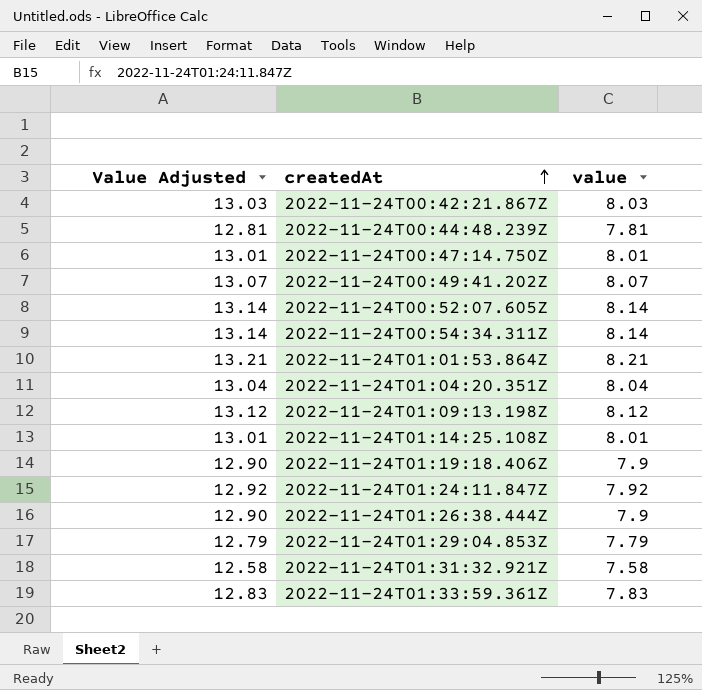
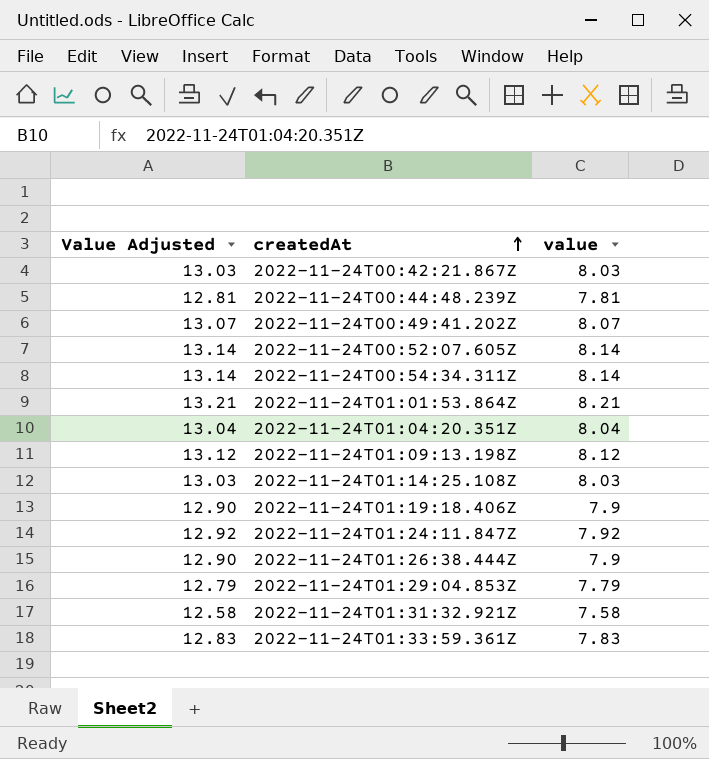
row 2022-11-24T00:47:14.750Z: 13.01 | 8.01 -> none
2022-11-24T01:14:25.108Z | Value Adjusted: 13.01 -> 13.03
2022-11-24T01:14:25.108Z | value: 8.01 -> 8.03

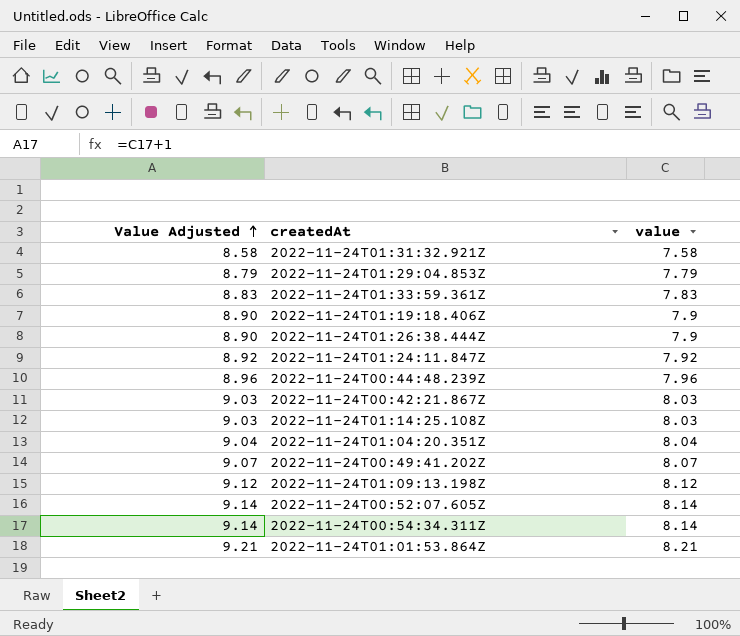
row order: createdAt ascending -> Value Adjusted ascending
column Value Adjusted | formula: [value] + 5 -> [value] + 1
2022-11-24T00:44:48.239Z | value: 7.81 -> 7.96

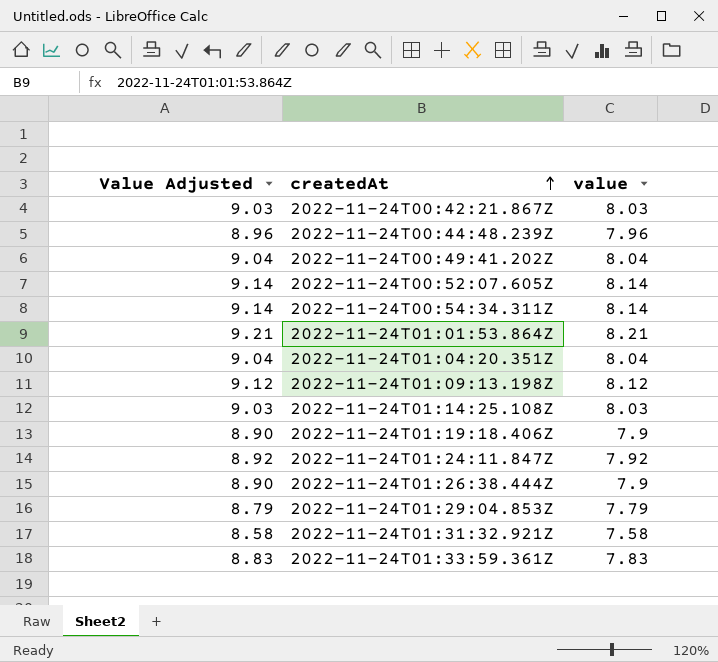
row order: Value Adjusted ascending -> createdAt ascending
2022-11-24T00:49:41.202Z | Value Adjusted: 9.07 -> 9.04
2022-11-24T00:49:41.202Z | value: 8.07 -> 8.04

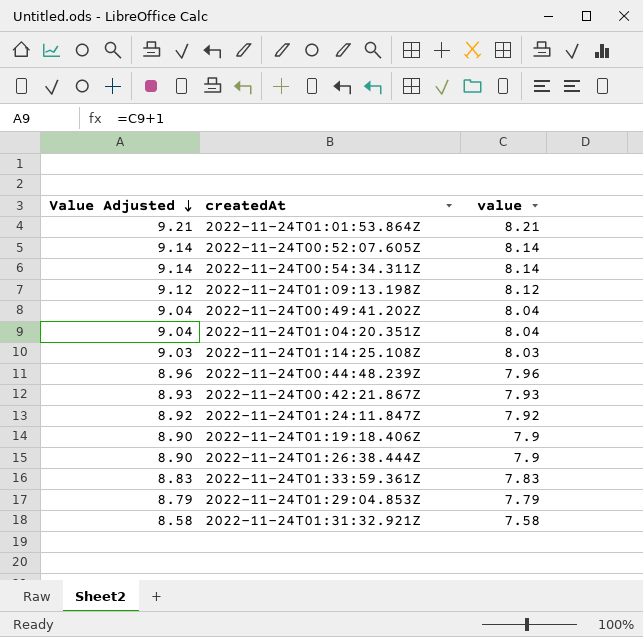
row order: createdAt ascending -> Value Adjusted descending
2022-11-24T00:42:21.867Z | Value Adjusted: 9.03 -> 8.93
2022-11-24T00:42:21.867Z | value: 8.03 -> 7.93

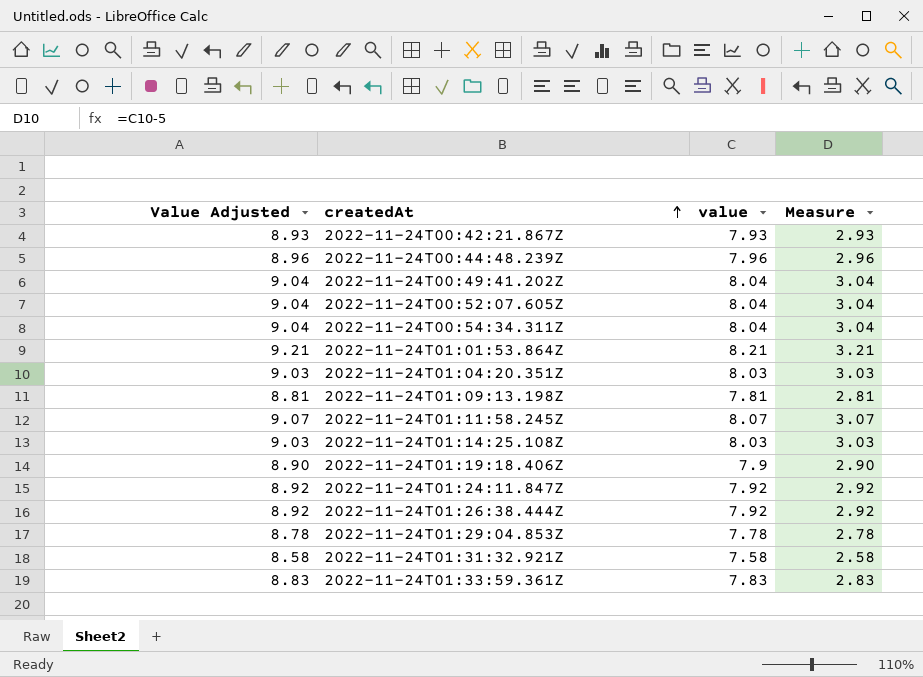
row order: Value Adjusted descending -> createdAt ascending
column Measure | formula: none -> [value] - 5
2022-11-24T00:52:07.605Z | Value Adjusted: 9.14 -> 9.04
2022-11-24T00:52:07.605Z | value: 8.14 -> 8.04
2022-11-24T00:54:34.311Z | Value Adjusted: 9.14 -> 9.04
2022-11-24T00:54:34.311Z | value: 8.14 -> 8.04
2022-11-24T01:04:20.351Z | Value Adjusted: 9.04 -> 9.03
2022-11-24T01:04:20.351Z | value: 8.04 -> 8.03
2022-11-24T01:09:13.198Z | Value Adjusted: 9.12 -> 8.81
2022-11-24T01:09:13.198Z | value: 8.12 -> 7.81
row 2022-11-24T01:11:58.245Z: none -> 9.07 | 8.07 | 3.07
2022-11-24T01:26:38.444Z | Value Adjusted: 8.90 -> 8.92
2022-11-24T01:26:38.444Z | value: 7.9 -> 7.92
2022-11-24T01:29:04.853Z | Value Adjusted: 8.79 -> 8.78
2022-11-24T01:29:04.853Z | value: 7.79 -> 7.78

